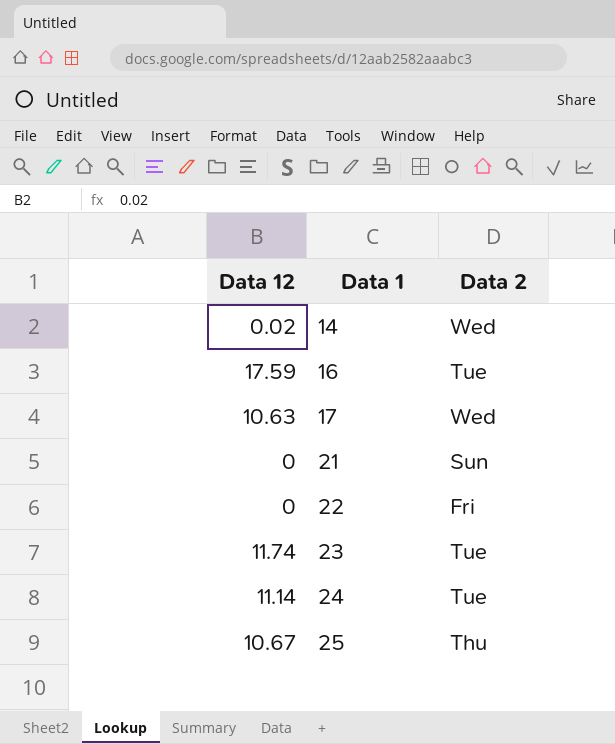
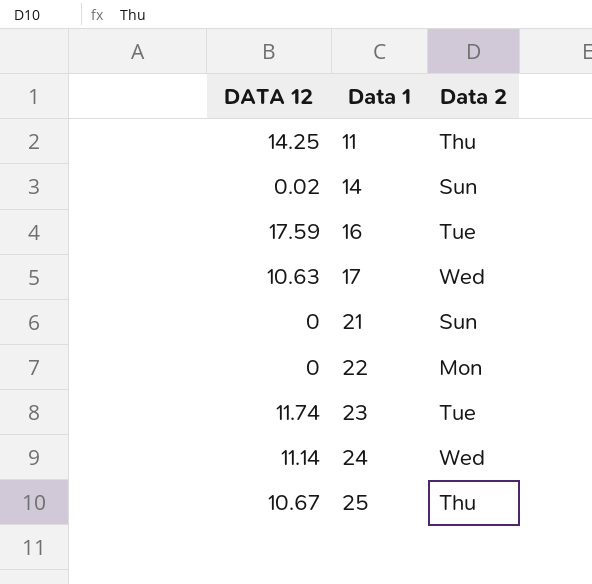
column name: Data 12 -> DATA 12
row 11: none -> 14.25 | Thu
14 | Data 2: Wed -> Sun
22 | Data 2: Fri -> Mon
24 | Data 2: Tue -> Wed

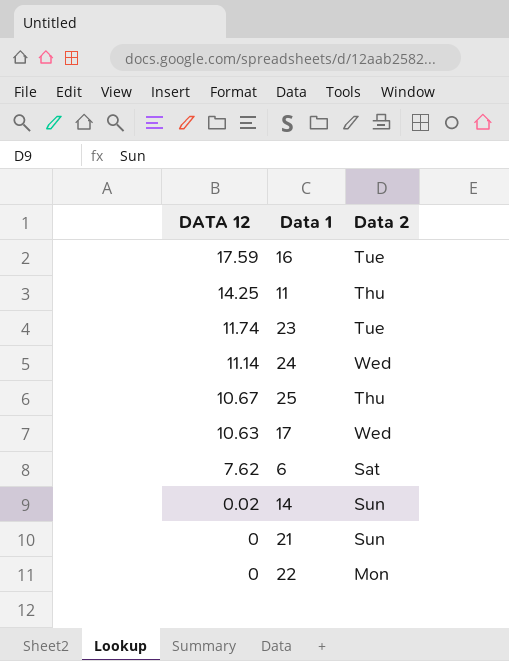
row order: Data 1 ascending -> DATA 12 descending
row 6: none -> 7.62 | Sat

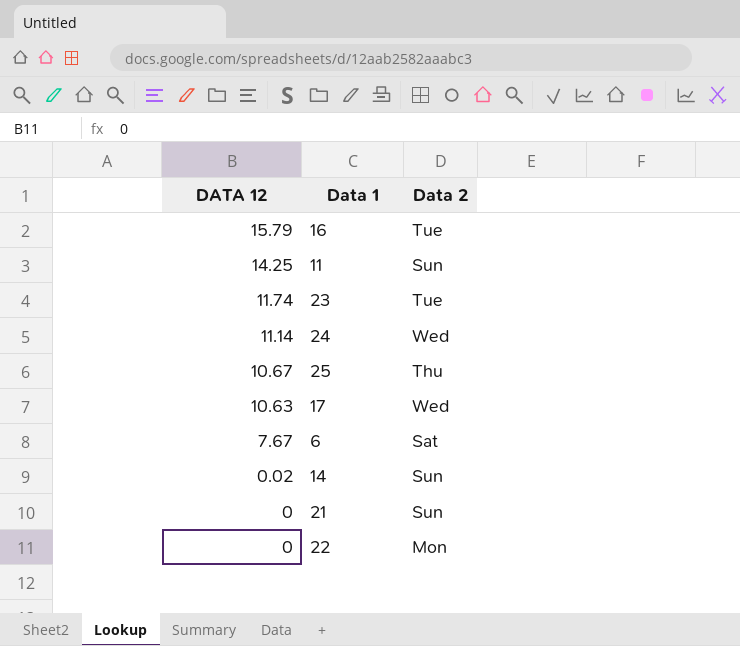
16 | DATA 12: 17.59 -> 15.79
11 | Data 2: Thu -> Sun
6 | DATA 12: 7.62 -> 7.67

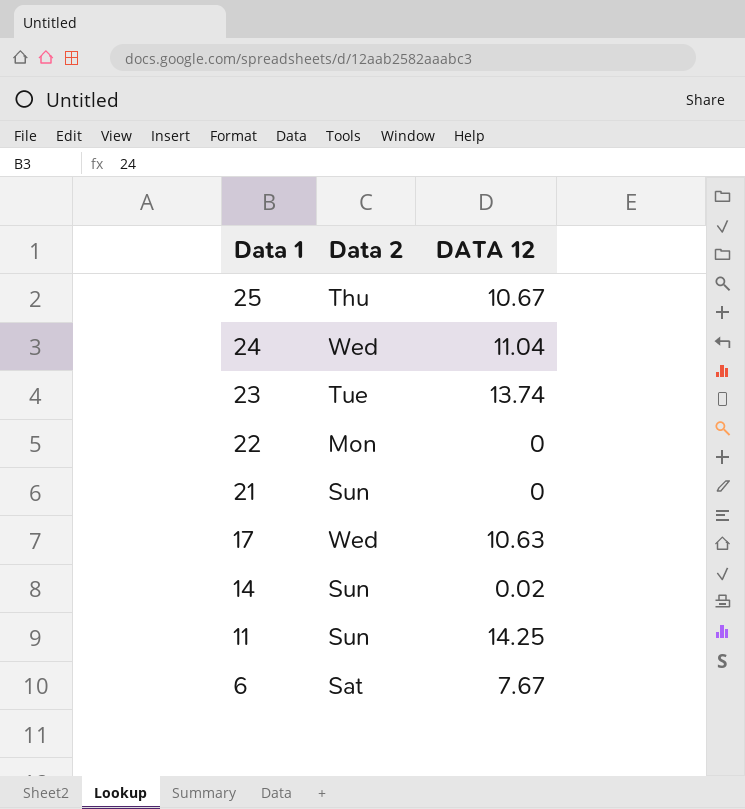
row order: DATA 12 descending -> Data 1 descending
column DATA 12 | position: 1 -> 3
row 16: 15.79 | Tue -> none
24 | DATA 12: 11.14 -> 11.04
23 | DATA 12: 11.74 -> 13.74

